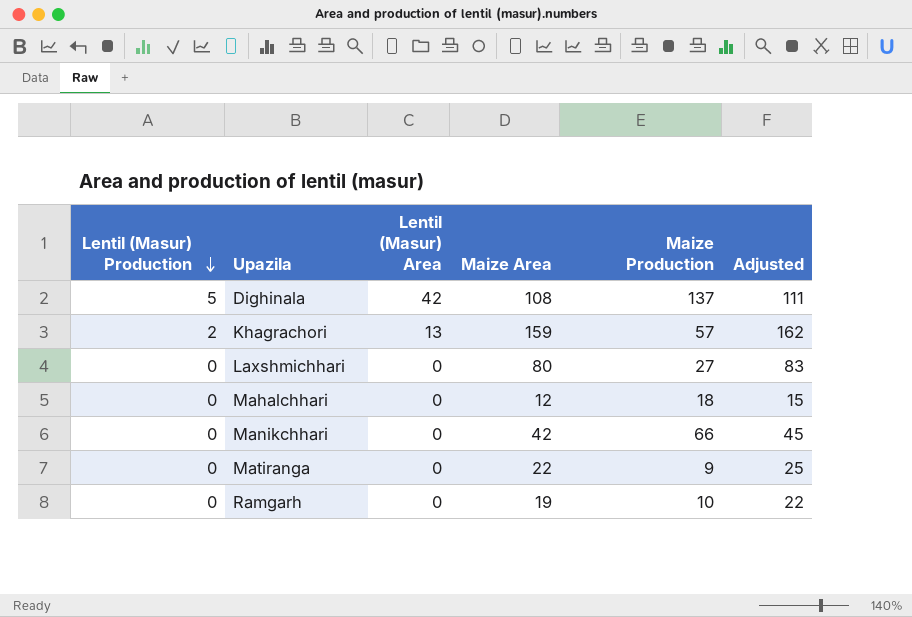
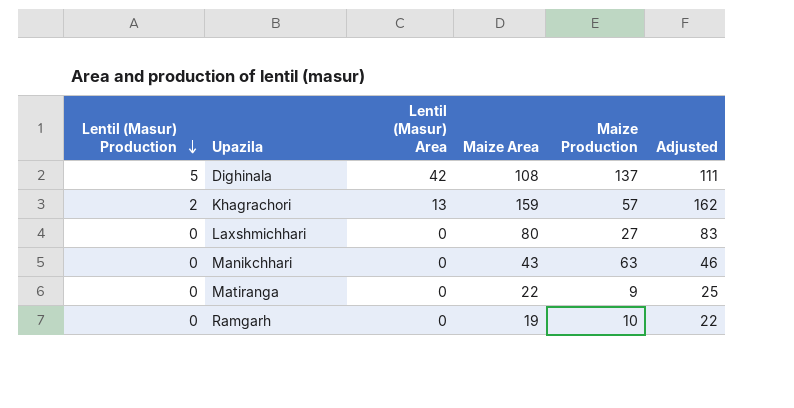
row Mahalchhari: 0 | 0 | 12 | 18 | 15 -> none
Manikchhari | Maize Area: 42 -> 43
Manikchhari | Maize Production: 66 -> 63
Manikchhari | Adjusted: 45 -> 46

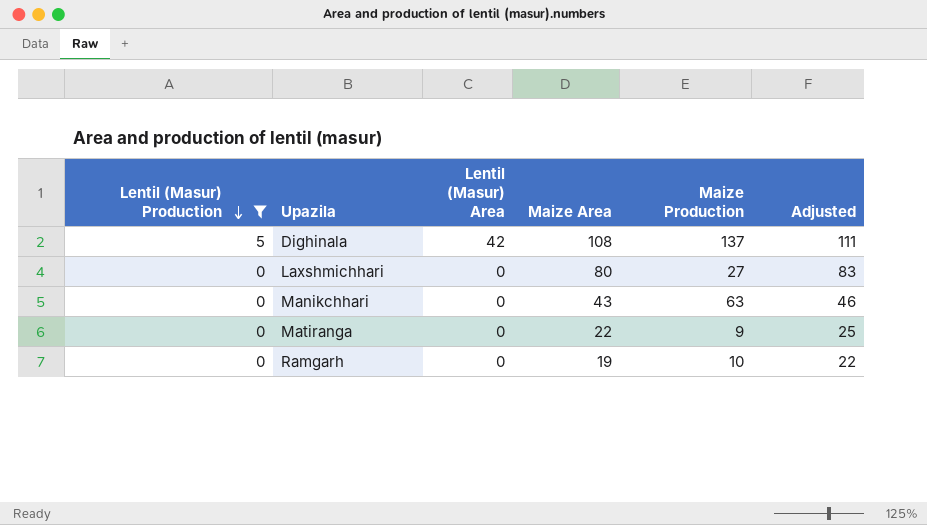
filter: none -> Lentil (Masur) Production != 2

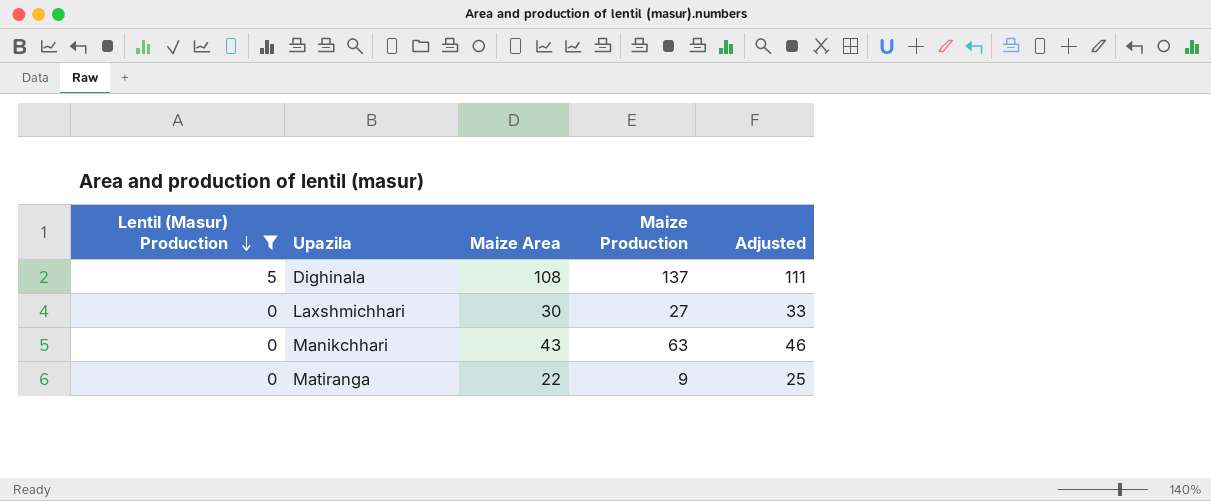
column Lentil (Masur) Area | position: 3 -> none
row Ramgarh: 0 | 0 | 19 | 10 | 22 -> none
Laxshmichhari | Maize Area: 80 -> 30
Laxshmichhari | Adjusted: 83 -> 33

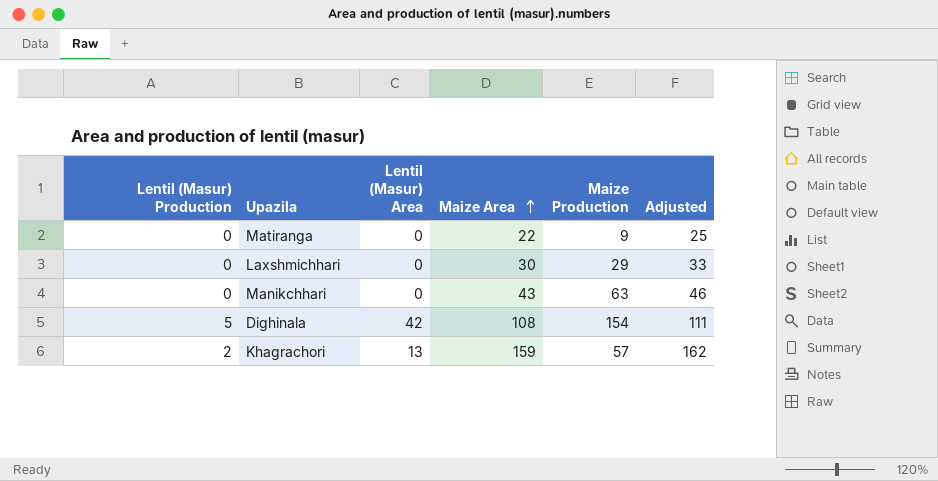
filter: Lentil (Masur) Production != 2 -> none
row order: Lentil (Masur) Production descending -> Maize Area ascending
column Lentil (Masur) Area | position: none -> 3
Laxshmichhari | Maize Production: 27 -> 29
Dighinala | Maize Production: 137 -> 154

